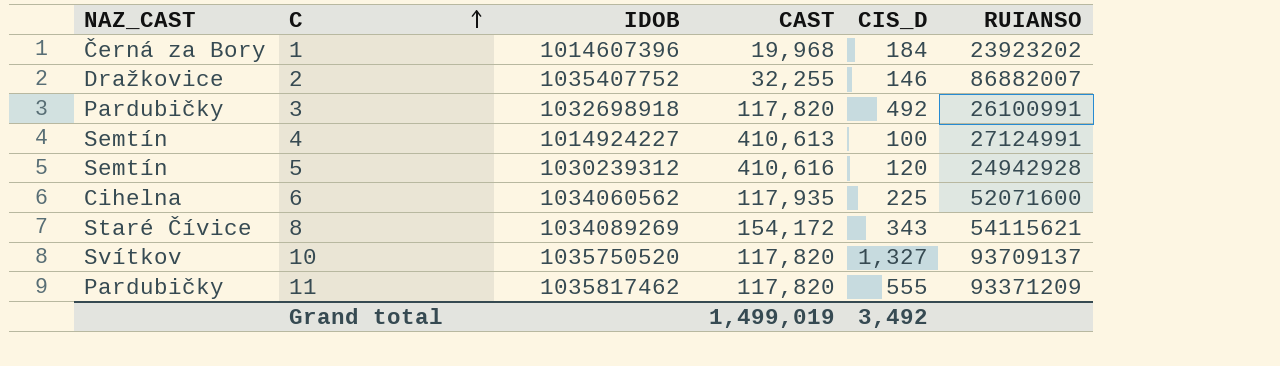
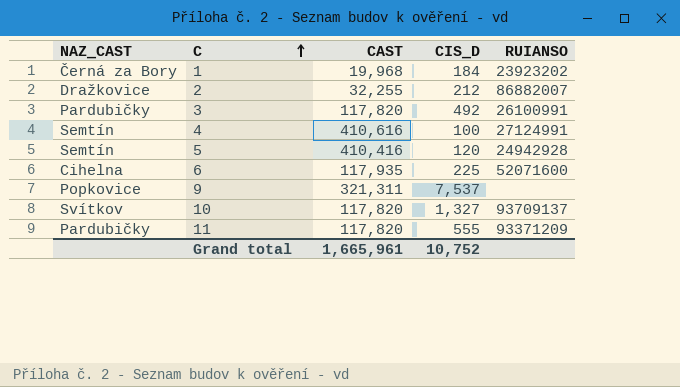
column IDOB | position: 3 -> none
row 8: Staré Čívice | 1034089269 | 154,172 | 343 | 54115621 -> none
2 | CIS_D: 146 -> 212
4 | CAST: 410,613 -> 410,616
5 | CAST: 410,616 -> 410,416
row 9: none -> Popkovice | 321,311 | 7,537 | none
Grand total | CAST: 1,499,019 -> 1,665,961
Grand total | CIS_D: 3,492 -> 10,752

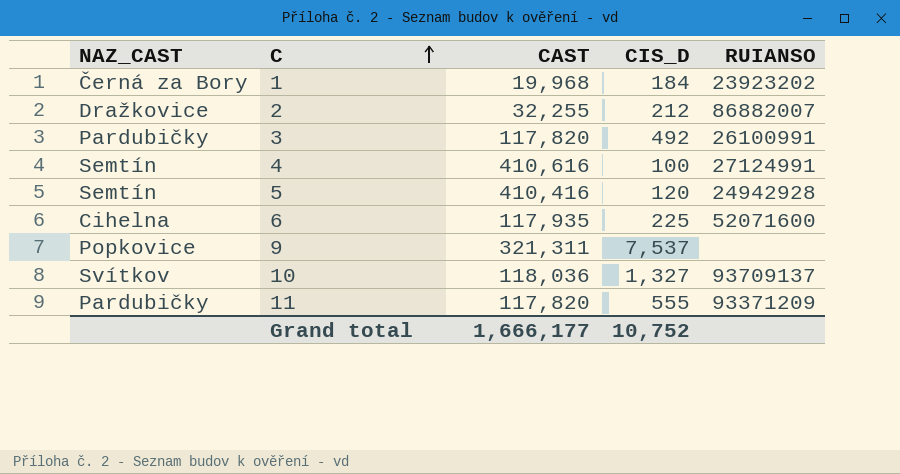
10 | CAST: 117,820 -> 118,036
Grand total | CAST: 1,665,961 -> 1,666,177

